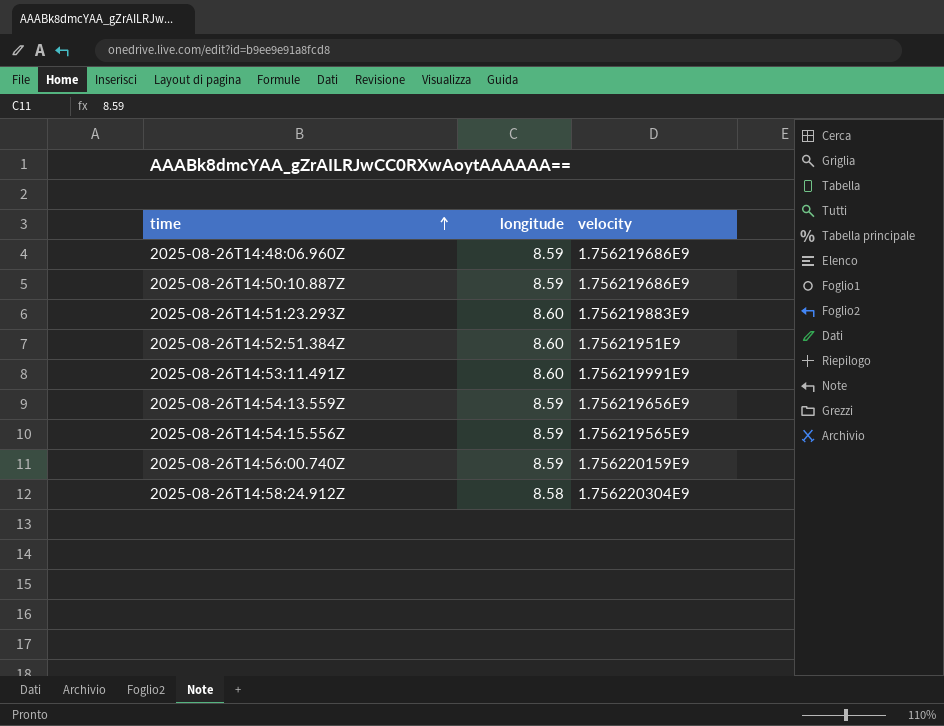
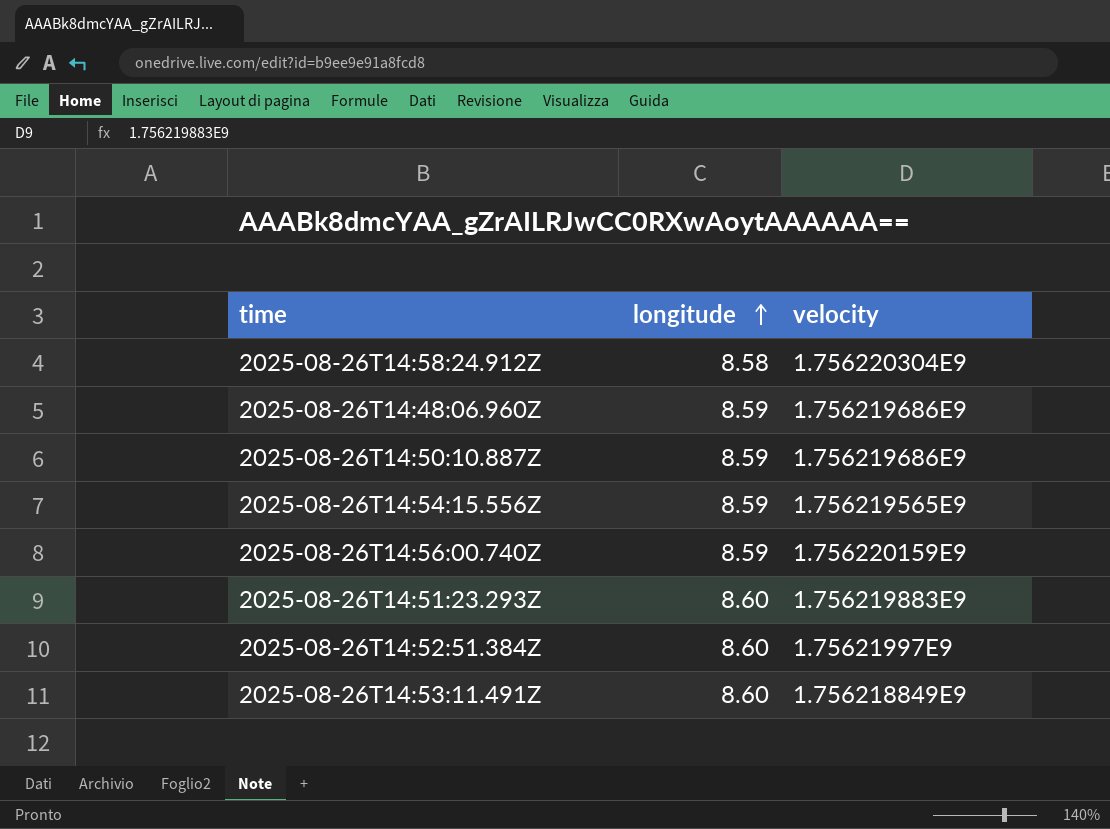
row order: time ascending -> longitude ascending
row 2025-08-26T14:54:13.559Z: 8.59 | 1.756219656E9 -> none
2025-08-26T14:52:51.384Z | velocity: 1.75621951E9 -> 1.75621997E9
2025-08-26T14:53:11.491Z | velocity: 1.756219991E9 -> 1.756218849E9

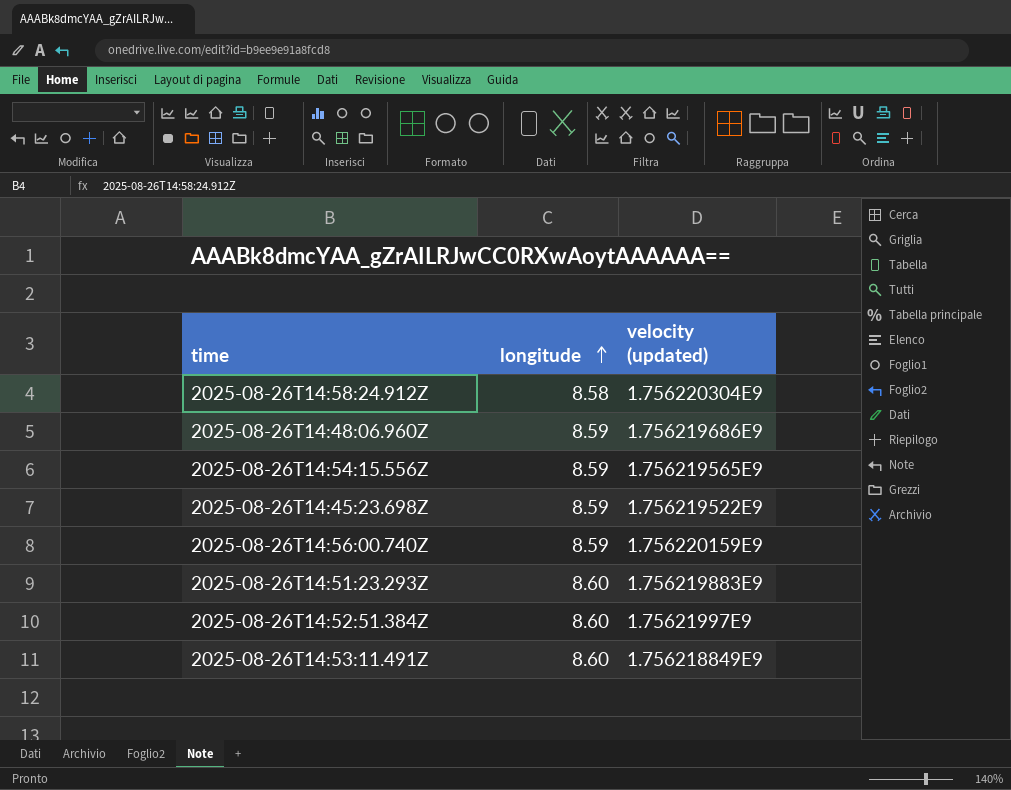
column name: velocity -> velocity (updated)
row 2025-08-26T14:50:10.887Z: 8.59 | 1.756219686E9 -> none
row 2025-08-26T14:45:23.698Z: none -> 8.59 | 1.756219522E9

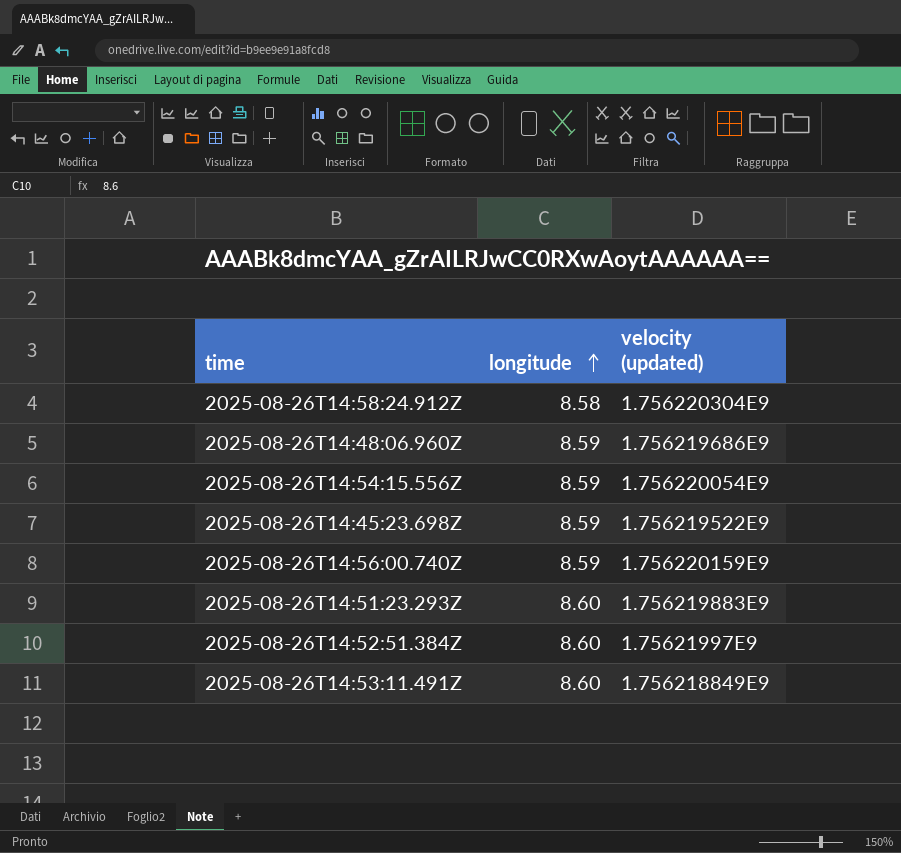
2025-08-26T14:54:15.556Z | velocity (updated): 1.756219565E9 -> 1.756220054E9

